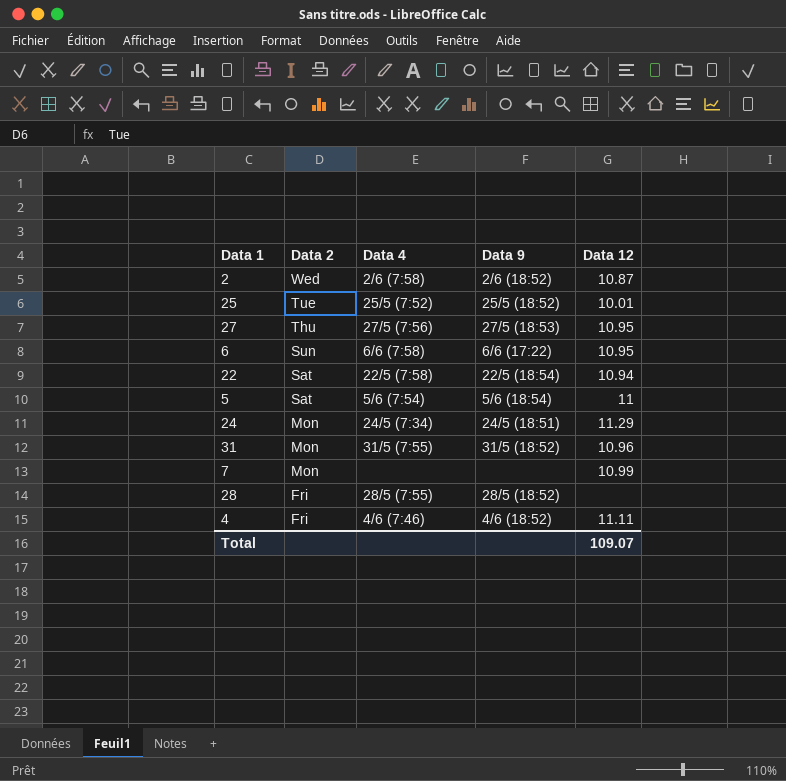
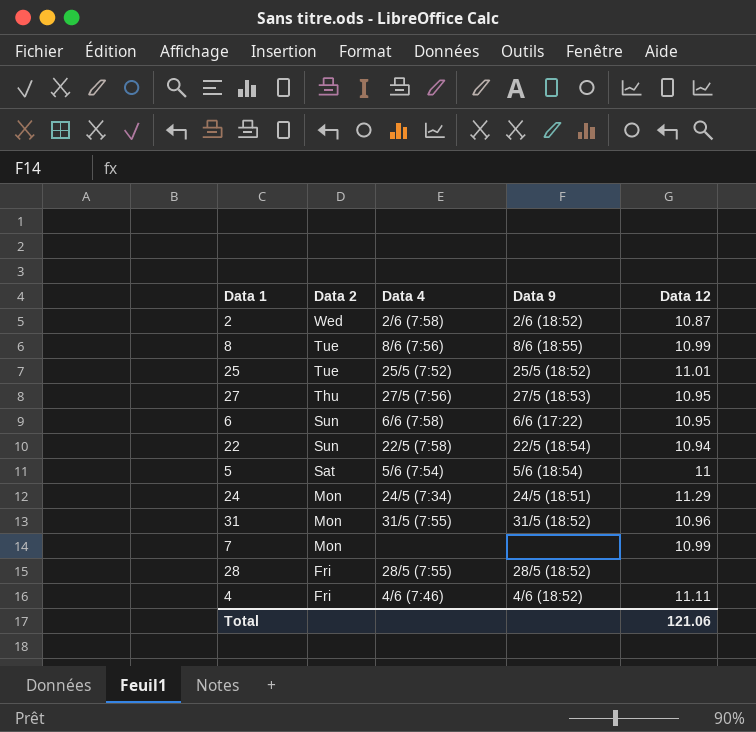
row 8: none -> Tue | 8/6 (7:56) | 8/6 (18:55) | 10.99
25 | Data 12: 10.01 -> 11.01
22 | Data 2: Sat -> Sun
Total | Data 12: 109.07 -> 121.06

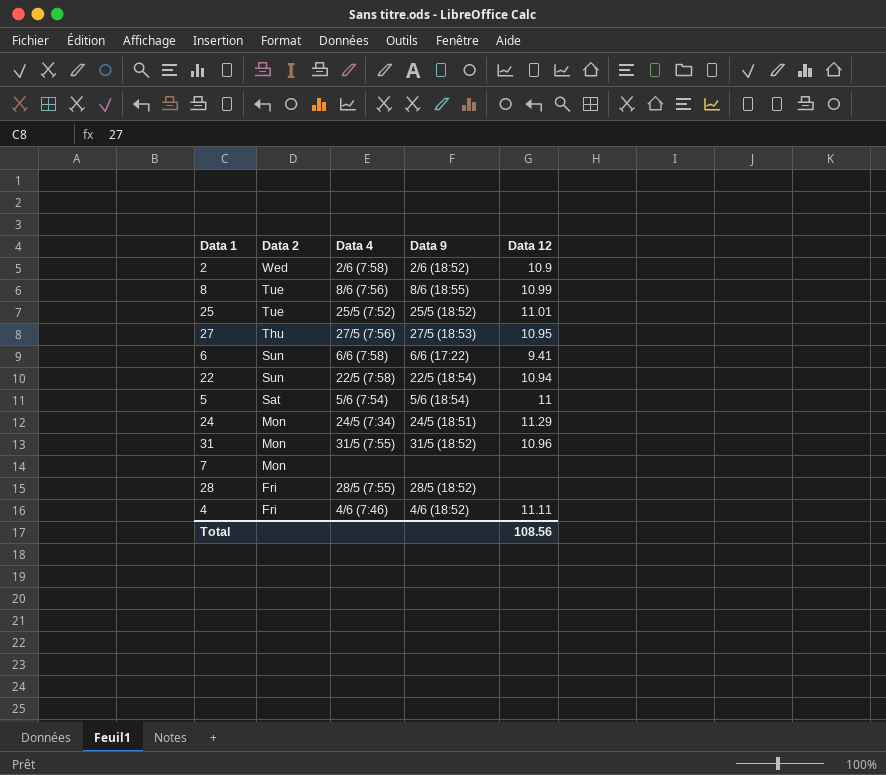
2 | Data 12: 10.87 -> 10.9
6 | Data 12: 10.95 -> 9.41
7 | Data 12: 10.99 -> none
Total | Data 12: 121.06 -> 108.56

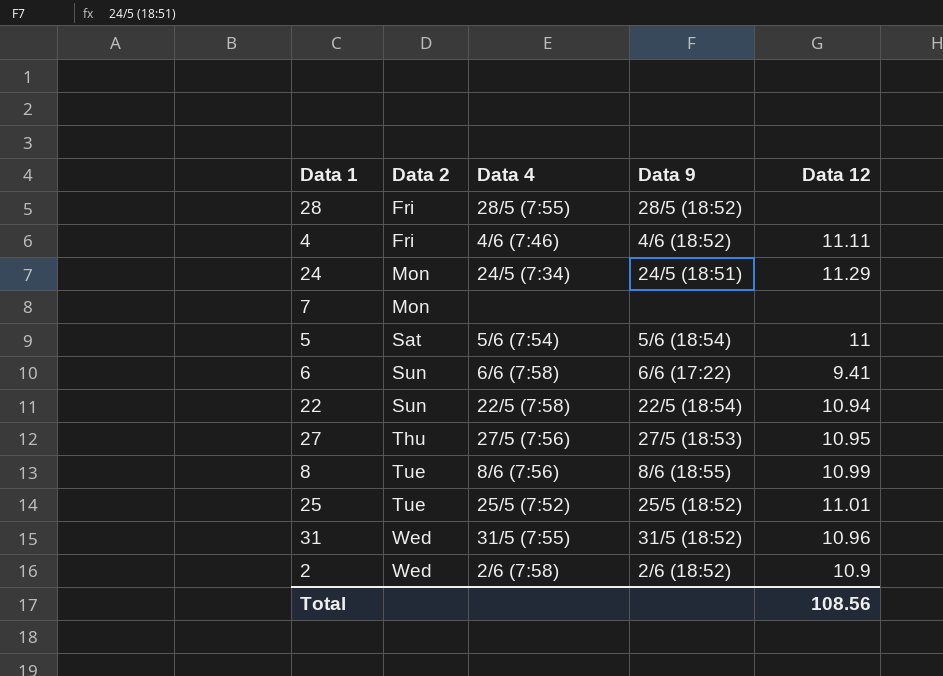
row order: Data 2 descending -> Data 2 ascending
31 | Data 2: Mon -> Wed

